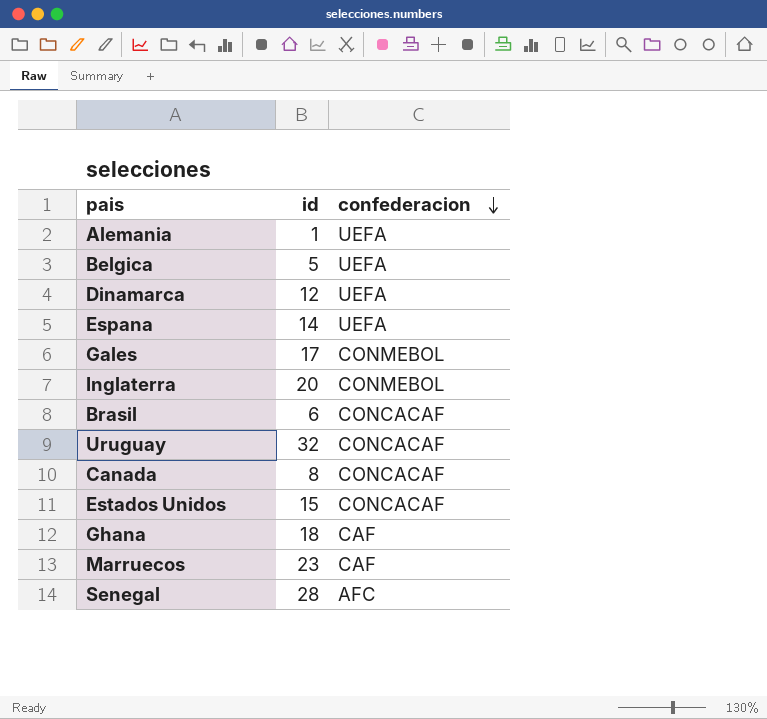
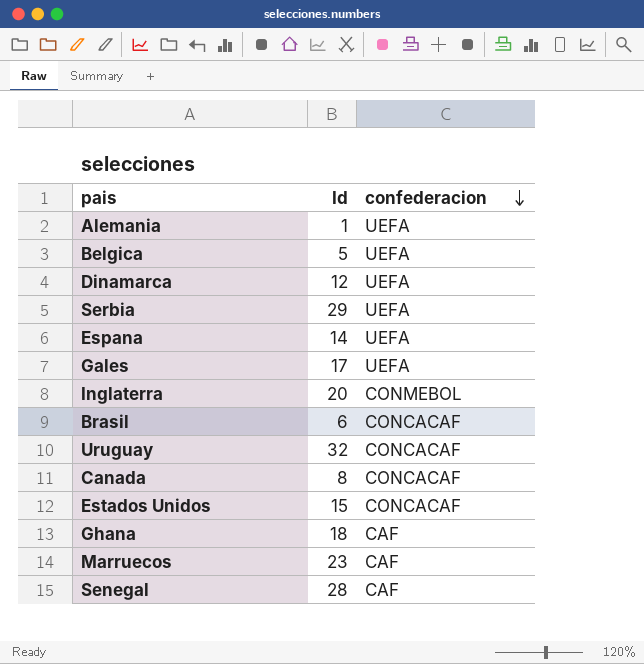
column name: id -> Id
row Serbia: none -> 29 | UEFA
Gales | confederacion: CONMEBOL -> UEFA
Senegal | confederacion: AFC -> CAF

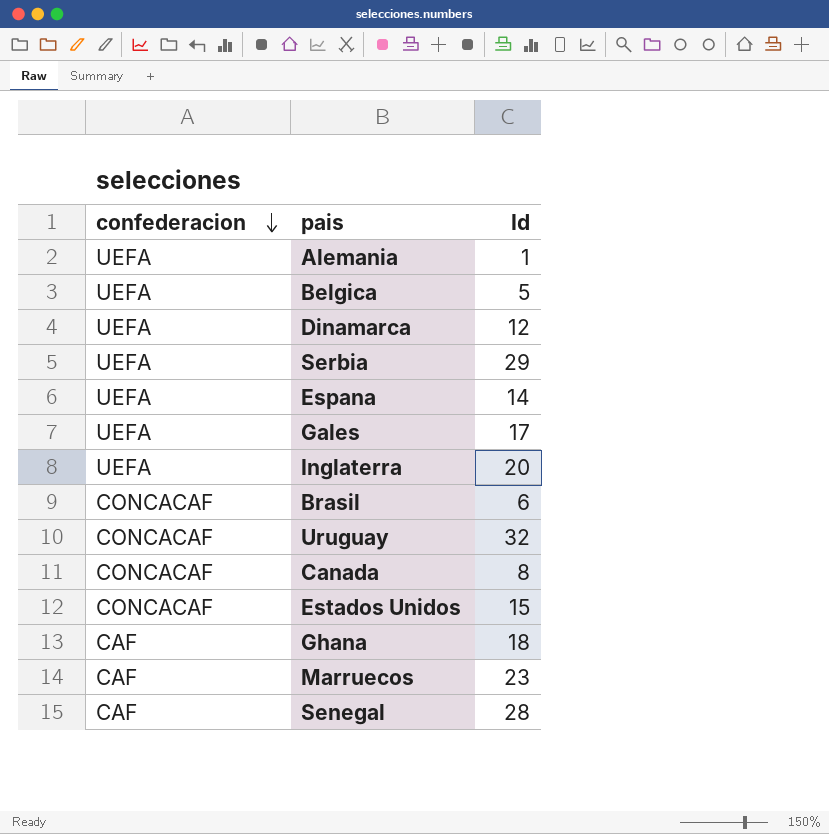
column confederacion | position: 3 -> 1
Inglaterra | confederacion: CONMEBOL -> UEFA

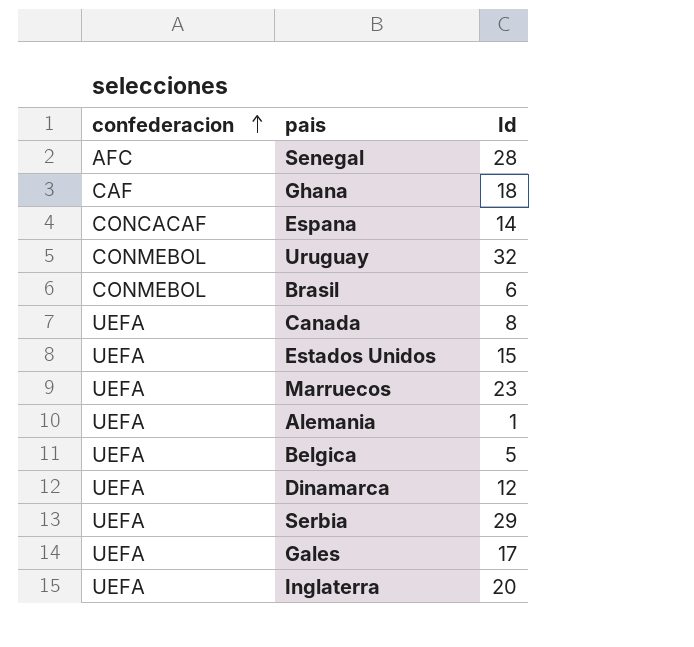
row order: confederacion descending -> confederacion ascending
Senegal | confederacion: CAF -> AFC
Espana | confederacion: UEFA -> CONCACAF
Uruguay | confederacion: CONCACAF -> CONMEBOL
Brasil | confederacion: CONCACAF -> CONMEBOL
Canada | confederacion: CONCACAF -> UEFA
Estados Unidos | confederacion: CONCACAF -> UEFA
Marruecos | confederacion: CAF -> UEFA

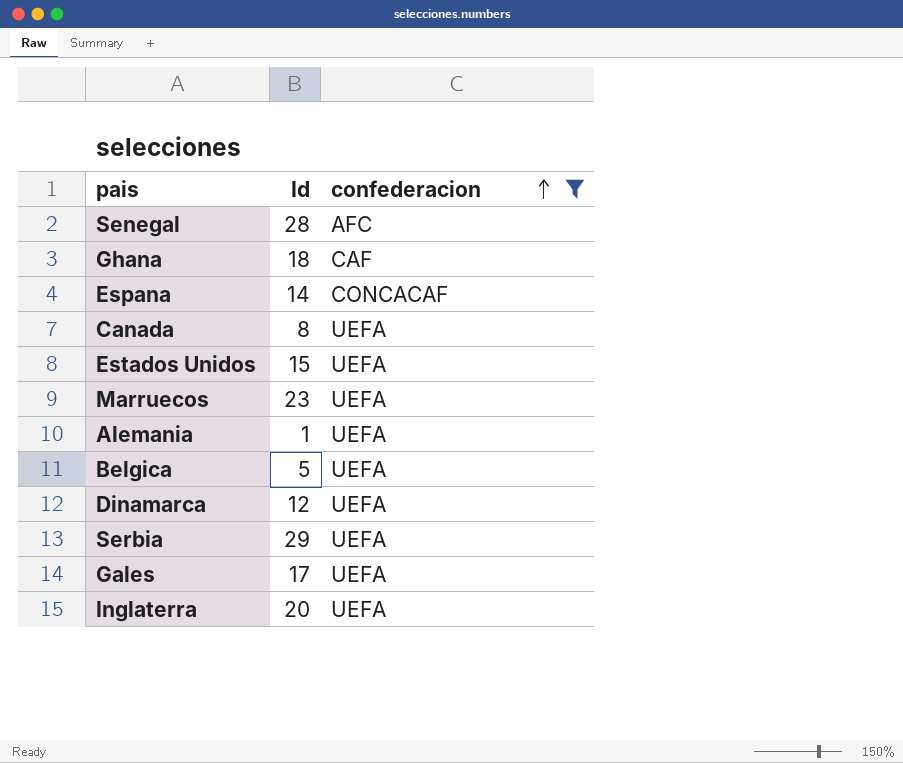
filter: none -> confederacion != CONMEBOL
column confederacion | position: 1 -> 3

